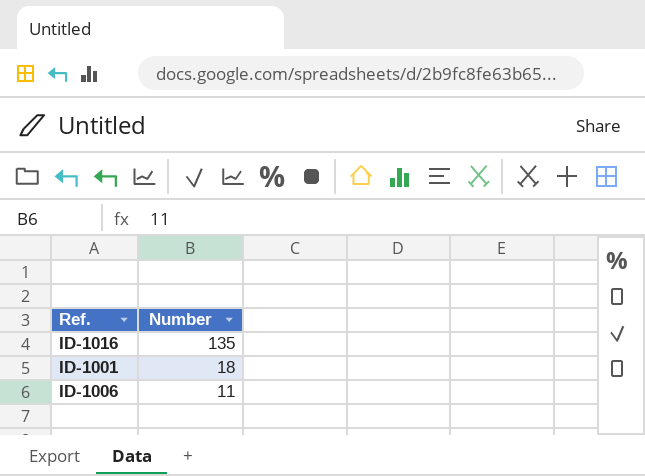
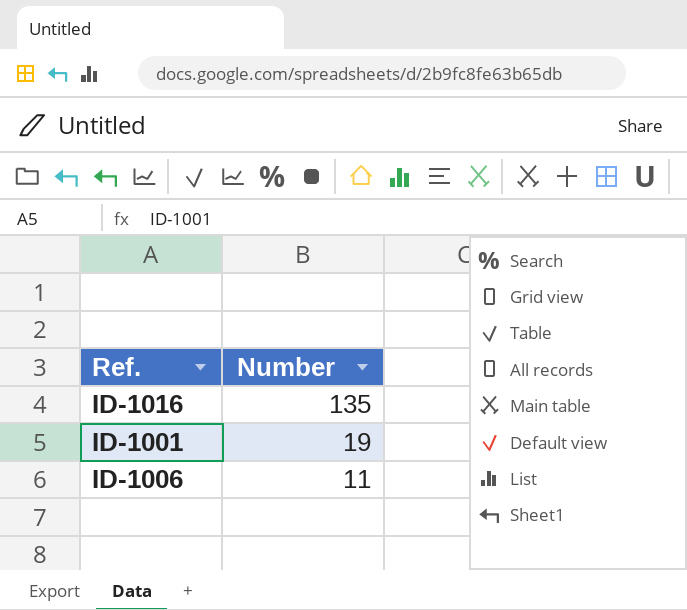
ID-1001 | Number: 18 -> 19

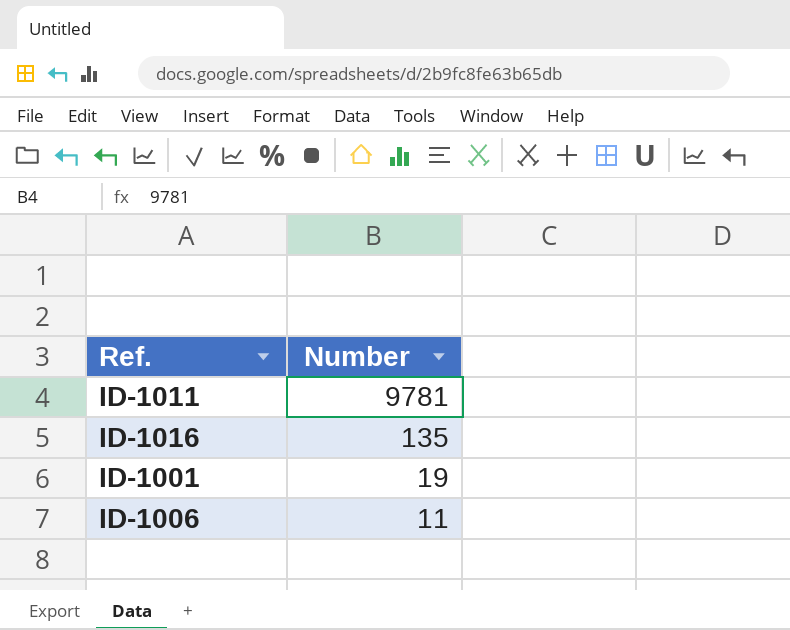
row ID-1011: none -> 9781

